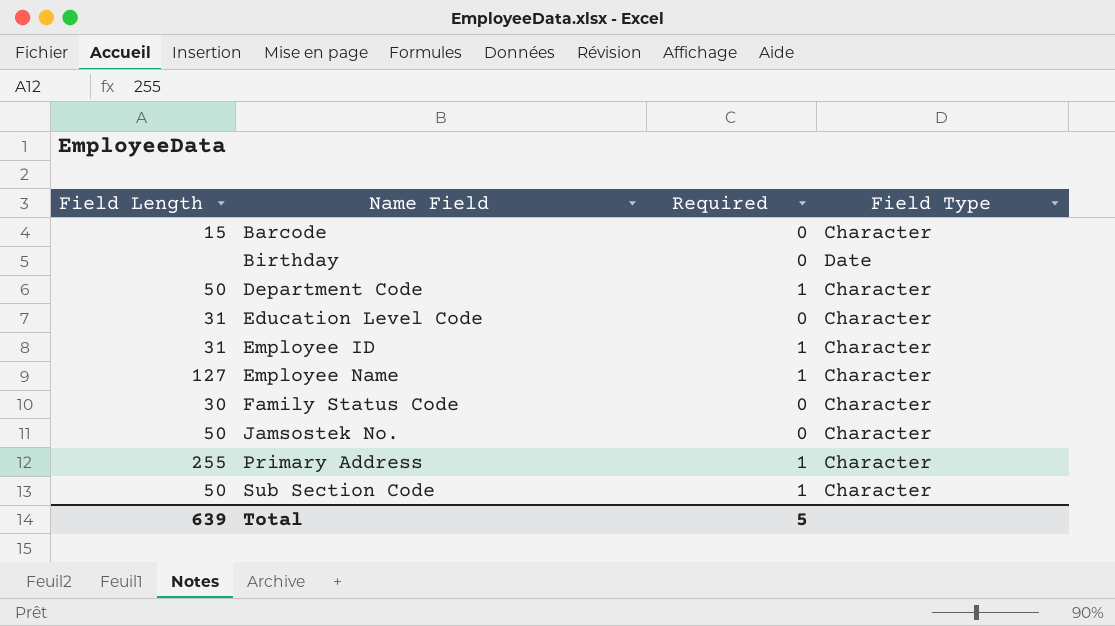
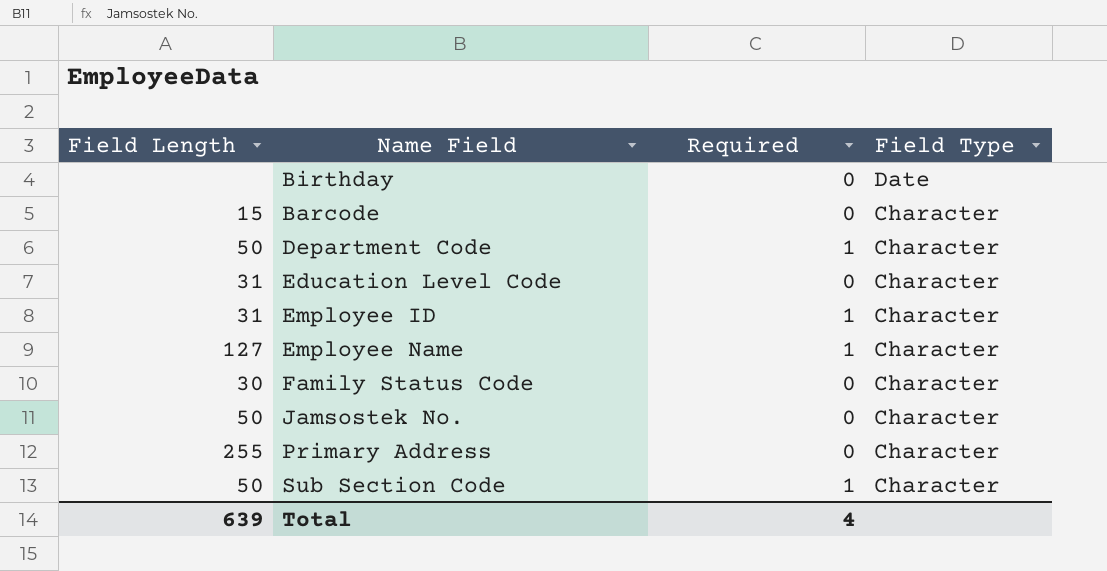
row order: Name Field ascending -> Field Type descending
Primary Address | Required: 1 -> 0
Total | Required: 5 -> 4

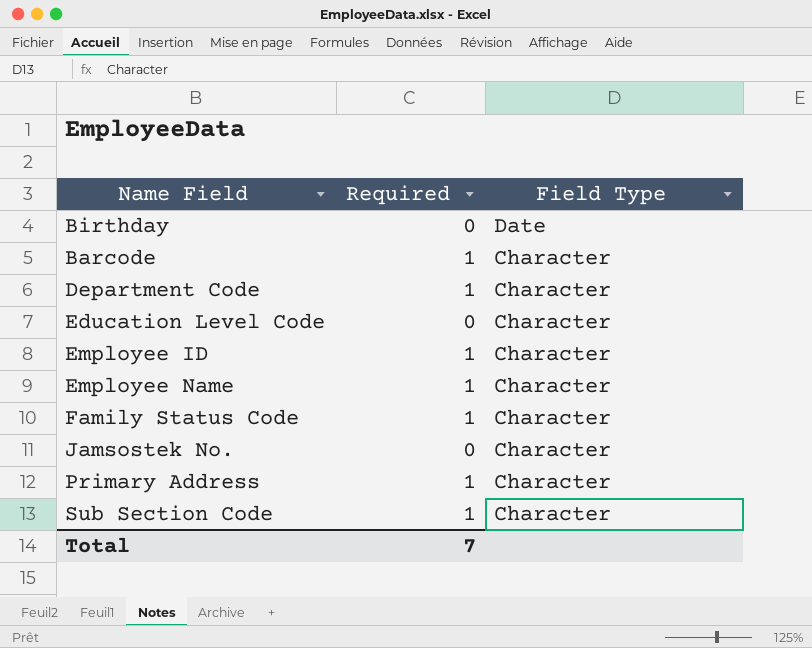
column Field Length | position: 1 -> none
Barcode | Required: 0 -> 1
Family Status Code | Required: 0 -> 1
Primary Address | Required: 0 -> 1
Total | Required: 4 -> 7

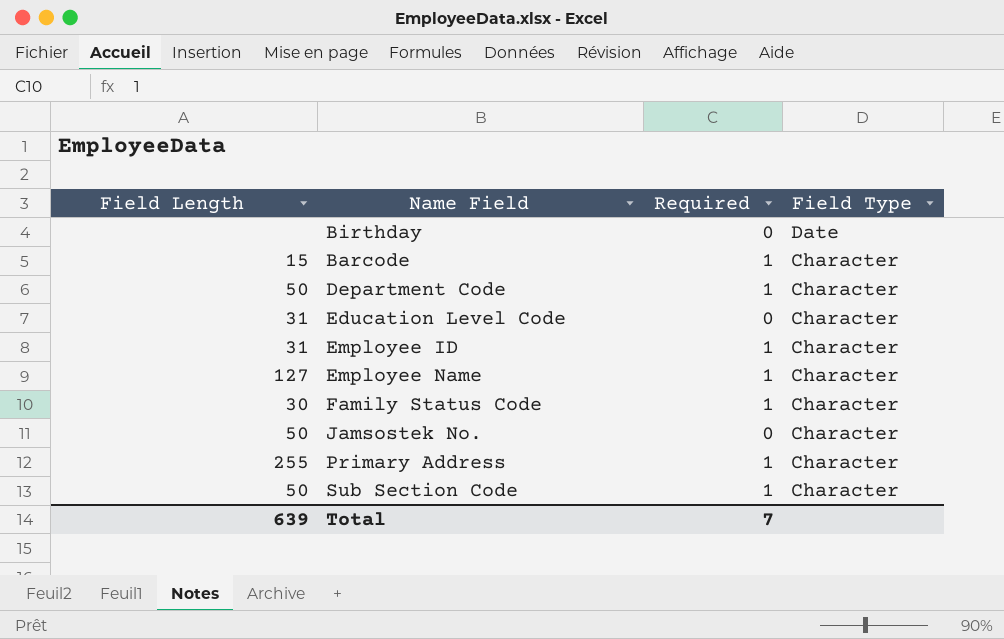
column Field Length | position: none -> 1

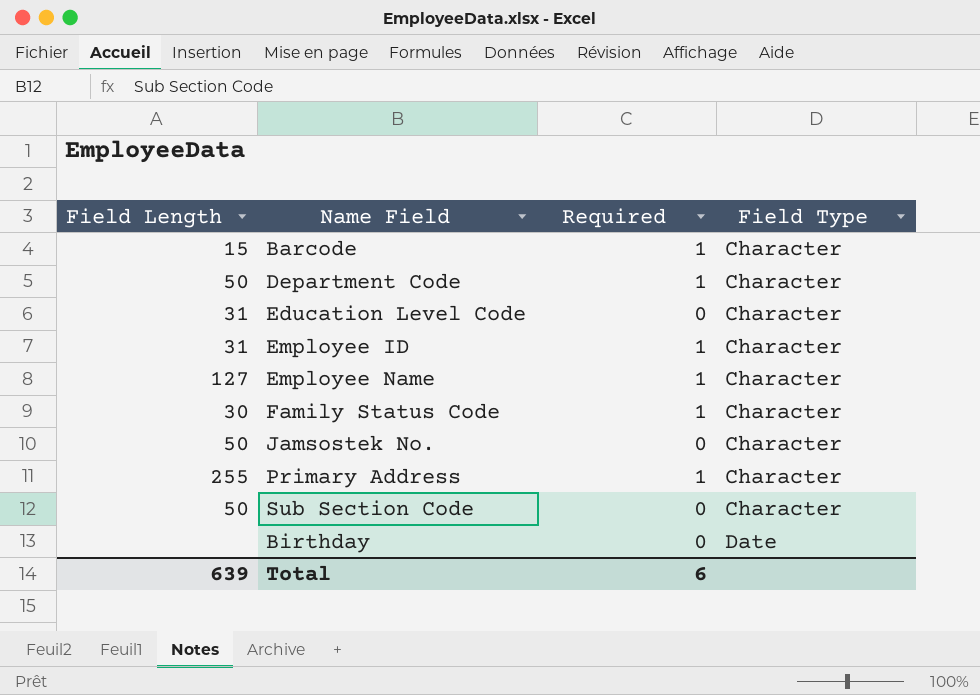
row order: Field Type descending -> Field Type ascending
Sub Section Code | Required: 1 -> 0
Total | Required: 7 -> 6

